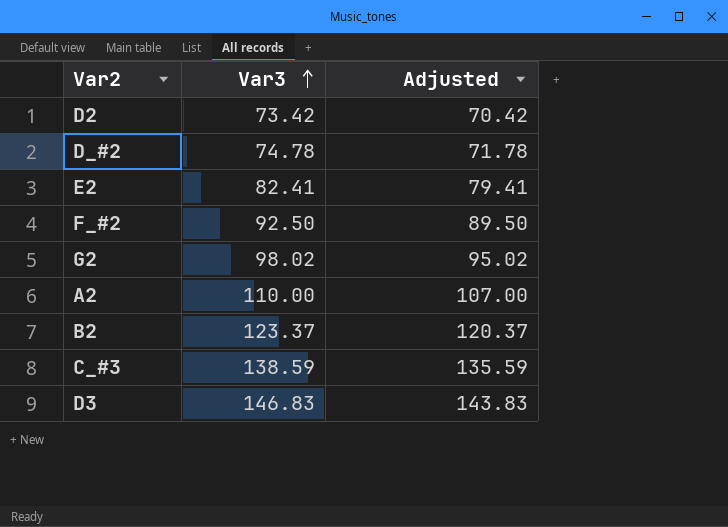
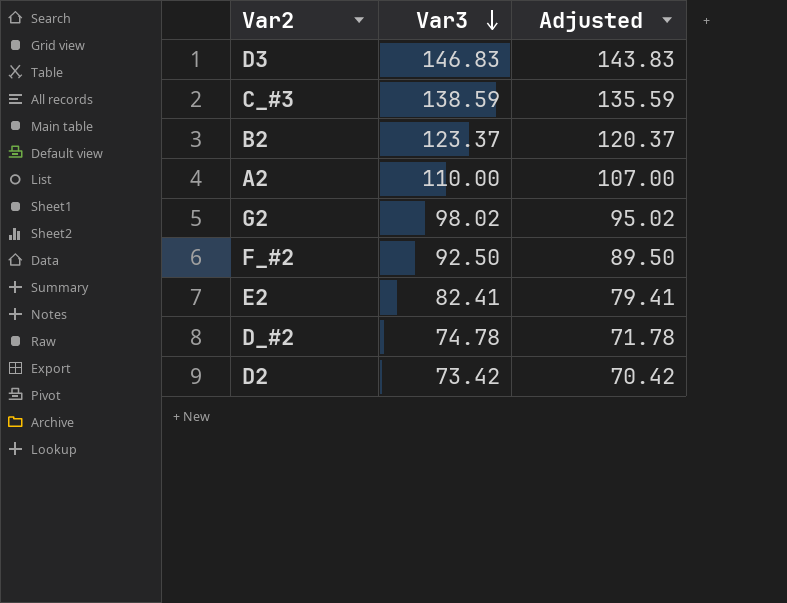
row order: Var3 ascending -> Var3 descending

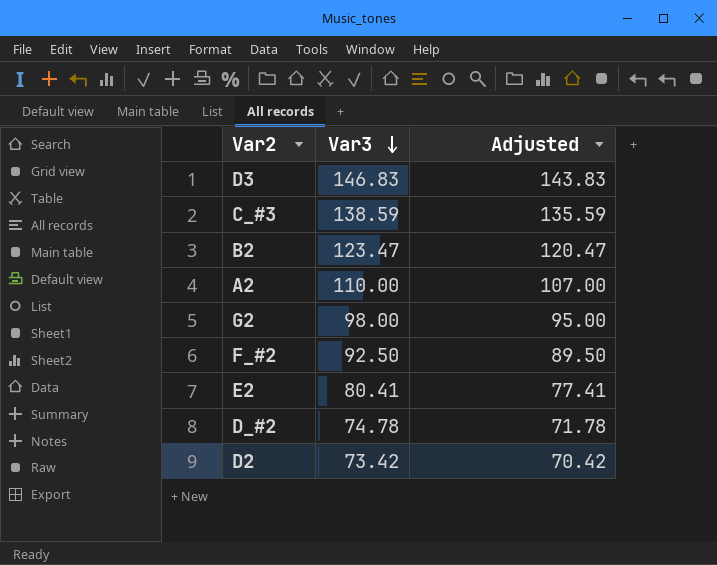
B2 | Var3: 123.37 -> 123.47
B2 | Adjusted: 120.37 -> 120.47
G2 | Var3: 98.02 -> 98.00
G2 | Adjusted: 95.02 -> 95.00
E2 | Var3: 82.41 -> 80.41
E2 | Adjusted: 79.41 -> 77.41

